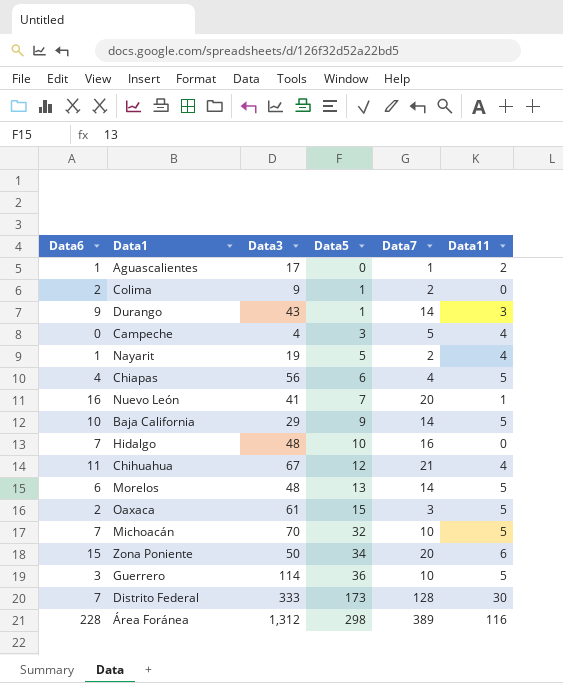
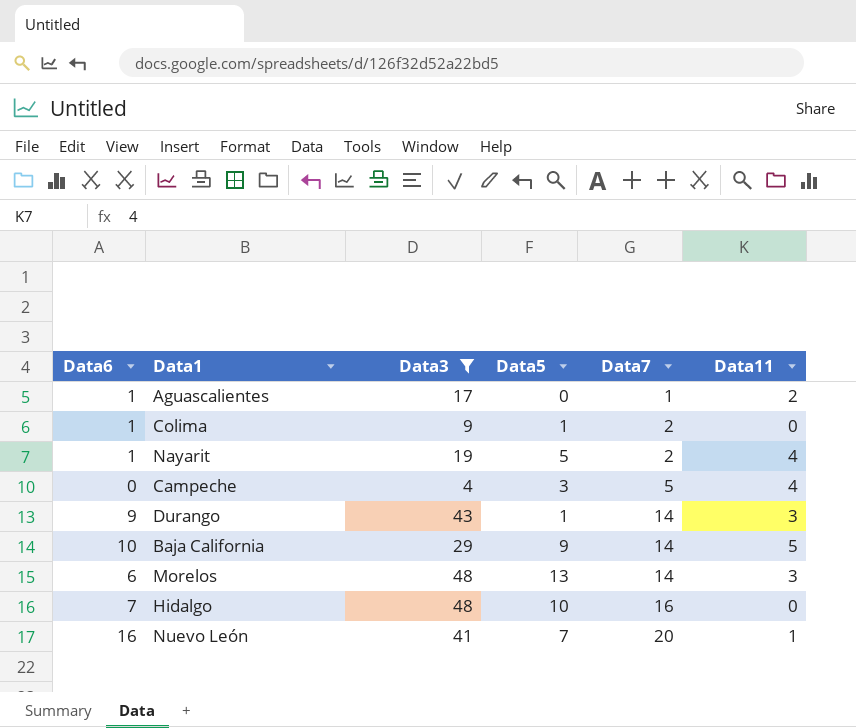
filter: none -> Data3 <= 48
row order: Data5 ascending -> Data7 ascending
Colima | Data6: 2 -> 1
Morelos | Data11: 5 -> 3

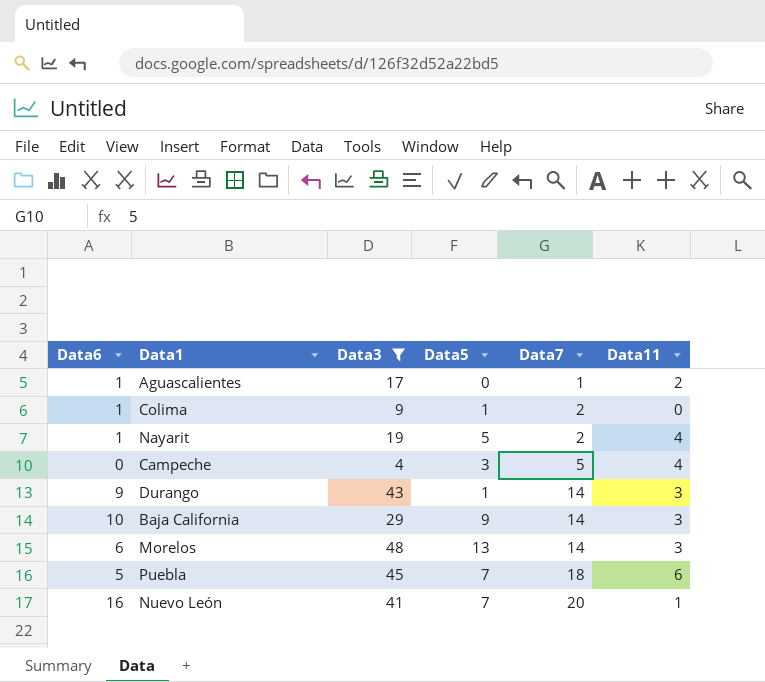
row Hidalgo: 7 | 48 | 10 | 16 | 0 -> none
Baja California | Data11: 5 -> 3
row Puebla: none -> 5 | 45 | 7 | 18 | 6

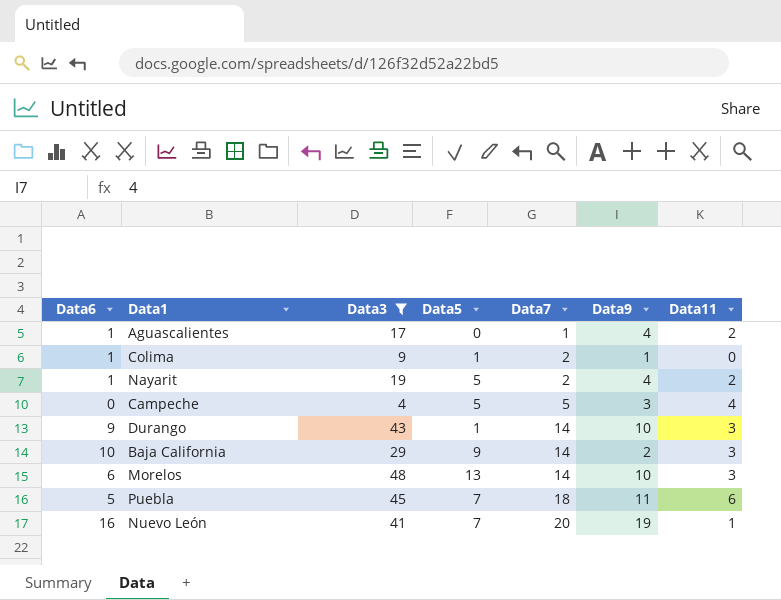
column Data9 | position: none -> 6
Nayarit | Data11: 4 -> 2
Campeche | Data5: 3 -> 5

